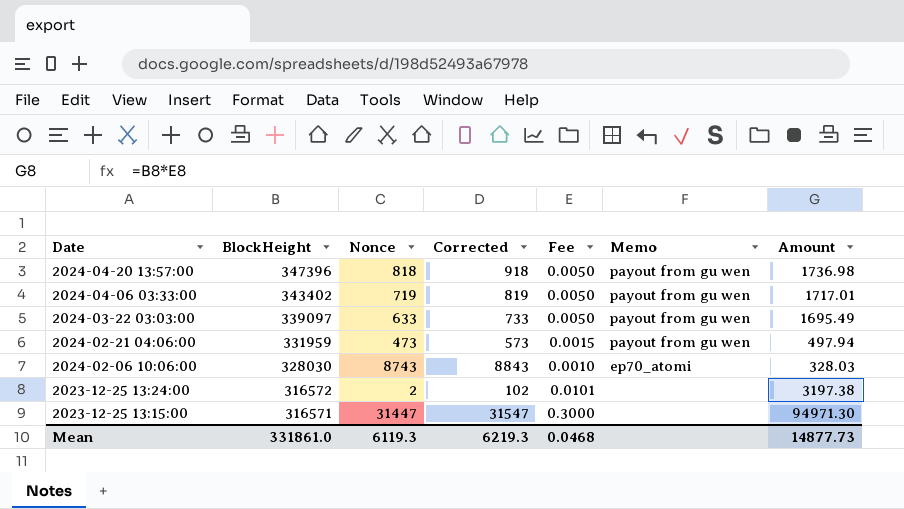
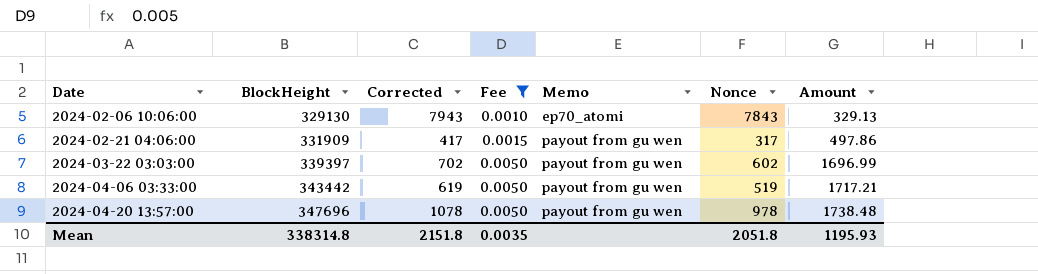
filter: none -> Fee <= 0.0050
row order: Date descending -> Date ascending
column Nonce | position: 3 -> 6
2024-02-06 10:06:00 | BlockHeight: 328030 -> 329130
2024-02-06 10:06:00 | Corrected: 8843 -> 7943
2024-02-06 10:06:00 | Nonce: 8743 -> 7843
2024-02-06 10:06:00 | Amount: 328.03 -> 329.13
2024-02-21 04:06:00 | BlockHeight: 331959 -> 331909
2024-02-21 04:06:00 | Corrected: 573 -> 417
2024-02-21 04:06:00 | Nonce: 473 -> 317
2024-02-21 04:06:00 | Amount: 497.94 -> 497.86
2024-03-22 03:03:00 | BlockHeight: 339097 -> 339397
2024-03-22 03:03:00 | Corrected: 733 -> 702
2024-03-22 03:03:00 | Nonce: 633 -> 602
2024-03-22 03:03:00 | Amount: 1695.49 -> 1696.99
2024-04-06 03:33:00 | BlockHeight: 343402 -> 343442
2024-04-06 03:33:00 | Corrected: 819 -> 619
2024-04-06 03:33:00 | Nonce: 719 -> 519
2024-04-06 03:33:00 | Amount: 1717.01 -> 1717.21
2024-04-20 13:57:00 | BlockHeight: 347396 -> 347696
2024-04-20 13:57:00 | Corrected: 918 -> 1078
2024-04-20 13:57:00 | Nonce: 818 -> 978
2024-04-20 13:57:00 | Amount: 1736.98 -> 1738.48
Mean | BlockHeight: 331861.0 -> 338314.8
Mean | Corrected: 6219.3 -> 2151.8
Mean | Fee: 0.0468 -> 0.0035
Mean | Nonce: 6119.3 -> 2051.8
Mean | Amount: 14877.73 -> 1195.93

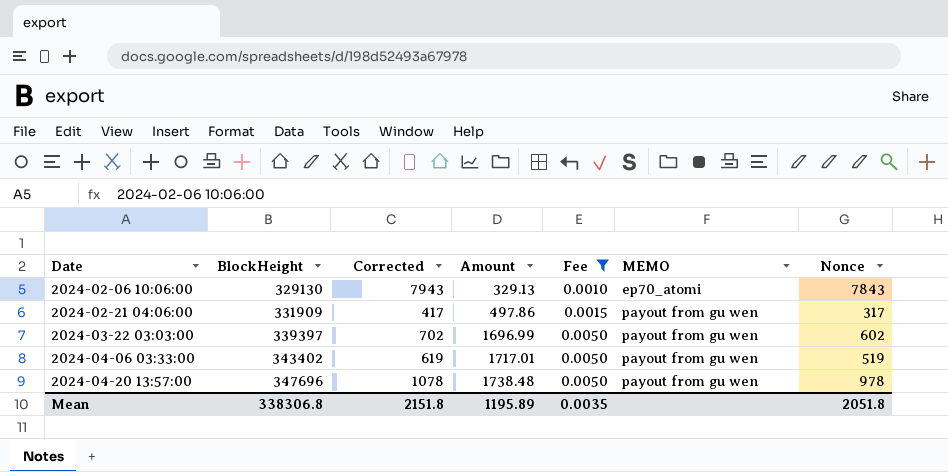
column Amount | position: 7 -> 4
column name: Memo -> MEMO
2024-04-06 03:33:00 | BlockHeight: 343442 -> 343402
2024-04-06 03:33:00 | Amount: 1717.21 -> 1717.01
Mean | BlockHeight: 338314.8 -> 338306.8
Mean | Amount: 1195.93 -> 1195.89

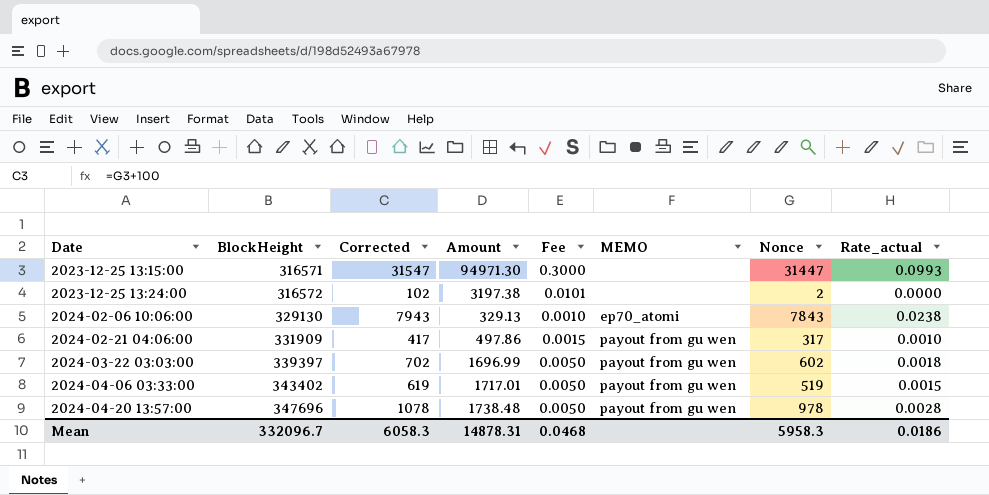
filter: Fee <= 0.0050 -> none
column Rate_actual | formula: none -> [Nonce] / [BlockHeight]
Mean | BlockHeight: 338306.8 -> 332096.7
Mean | Corrected: 2151.8 -> 6058.3
Mean | Amount: 1195.89 -> 14878.31
Mean | Fee: 0.0035 -> 0.0468
Mean | Nonce: 2051.8 -> 5958.3

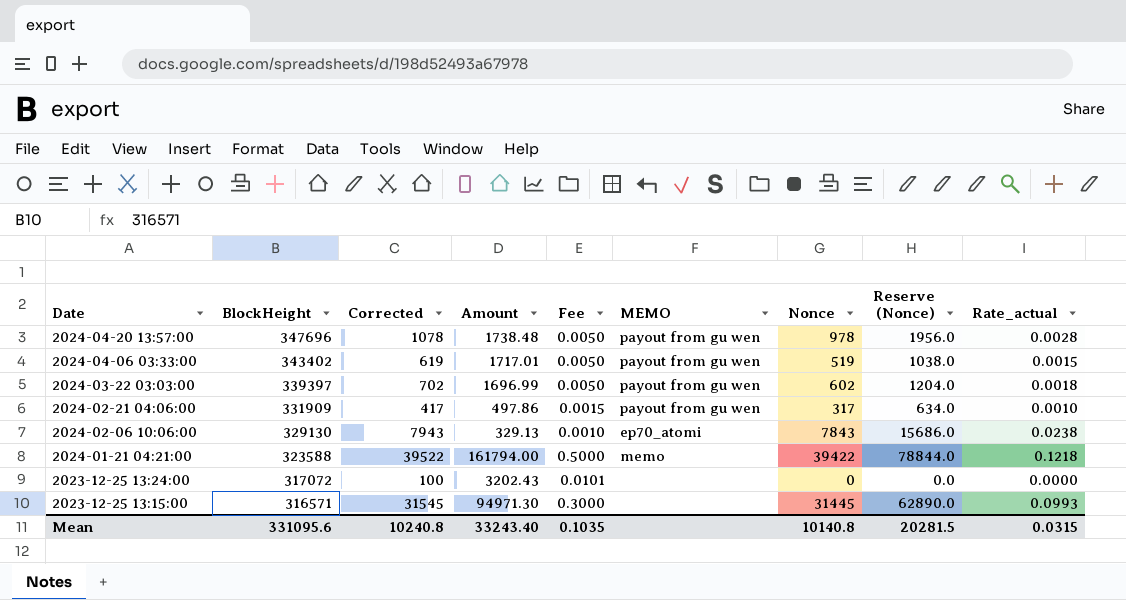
row order: Date ascending -> Date descending
column Reserve (Nonce) | formula: none -> [Nonce] * 2
row 2024-01-21 04:21:00: none -> 323588 | 39522 | 161794.00 | 0.5000 | memo | 39422 | 78844.0 | 0.1218
2023-12-25 13:24:00 | BlockHeight: 316572 -> 317072
2023-12-25 13:24:00 | Corrected: 102 -> 100
2023-12-25 13:24:00 | Amount: 3197.38 -> 3202.43
2023-12-25 13:24:00 | Nonce: 2 -> 0
2023-12-25 13:15:00 | Corrected: 31547 -> 31545
2023-12-25 13:15:00 | Nonce: 31447 -> 31445
Mean | BlockHeight: 332096.7 -> 331095.6
Mean | Corrected: 6058.3 -> 10240.8
Mean | Amount: 14878.31 -> 33243.40
Mean | Fee: 0.0468 -> 0.1035
Mean | Nonce: 5958.3 -> 10140.8
Mean | Rate_actual: 0.0186 -> 0.0315

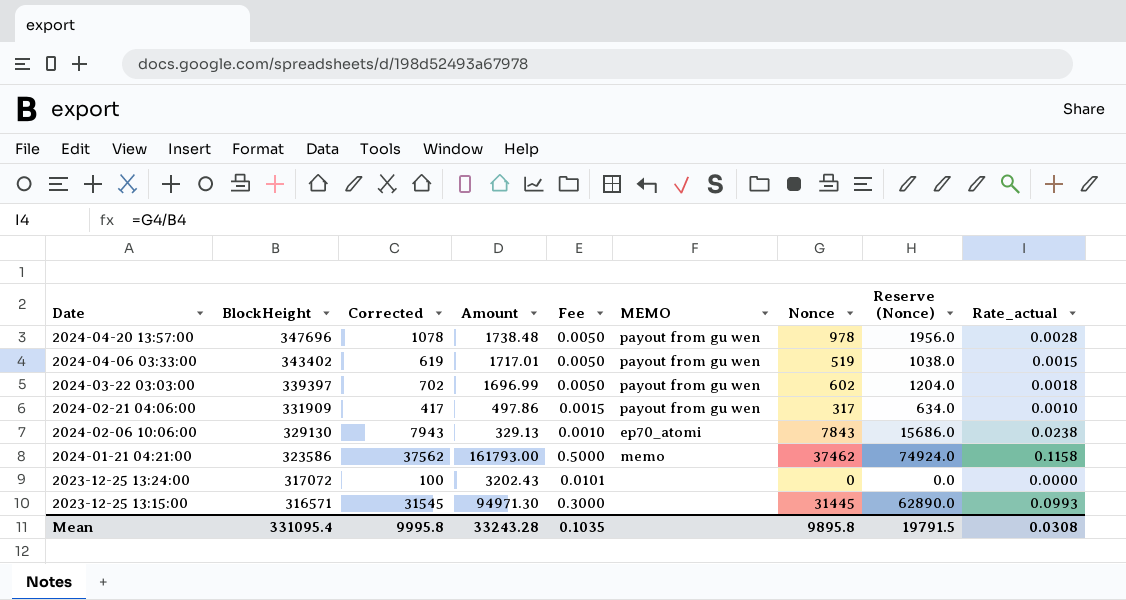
2024-01-21 04:21:00 | BlockHeight: 323588 -> 323586
2024-01-21 04:21:00 | Corrected: 39522 -> 37562
2024-01-21 04:21:00 | Amount: 161794.00 -> 161793.00
2024-01-21 04:21:00 | Nonce: 39422 -> 37462
2024-01-21 04:21:00 | Reserve (Nonce): 78844.0 -> 74924.0
2024-01-21 04:21:00 | Rate_actual: 0.1218 -> 0.1158
Mean | BlockHeight: 331095.6 -> 331095.4
Mean | Corrected: 10240.8 -> 9995.8
Mean | Amount: 33243.40 -> 33243.28
Mean | Nonce: 10140.8 -> 9895.8
Mean | Reserve (Nonce): 20281.5 -> 19791.5
Mean | Rate_actual: 0.0315 -> 0.0308

